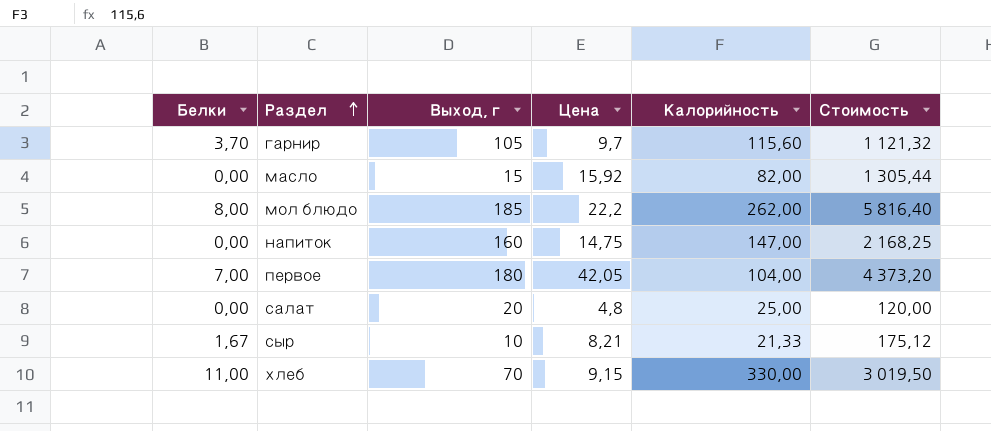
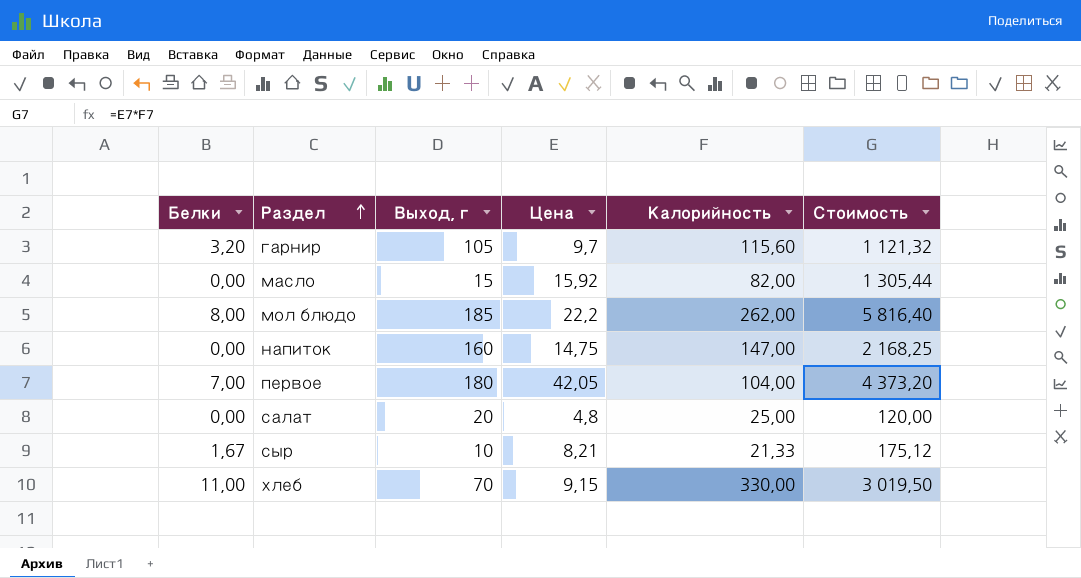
гарнир | Белки: 3,70 -> 3,20

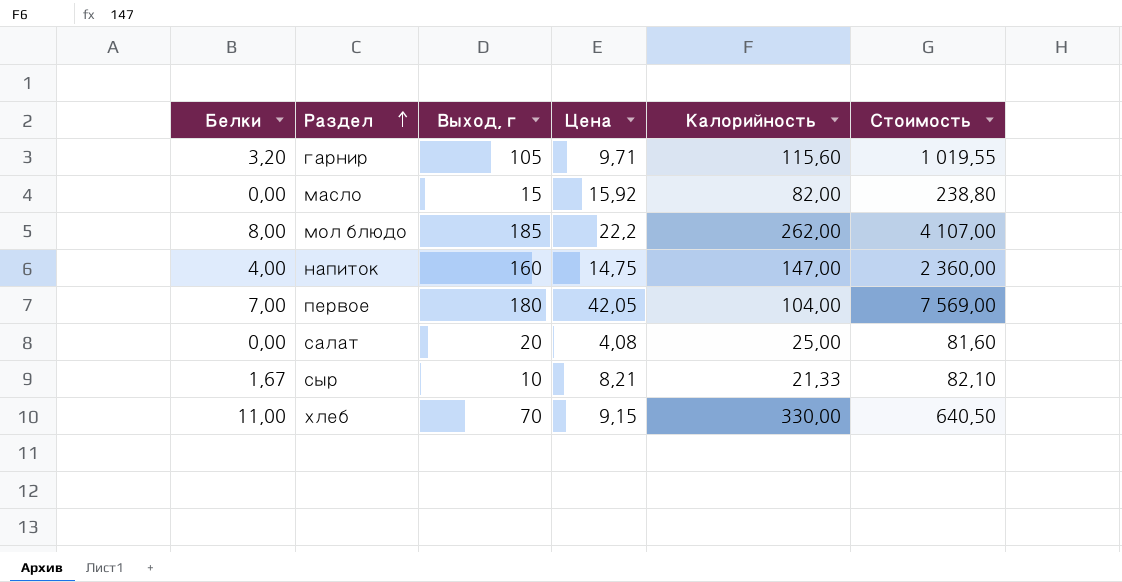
column Стоимость | formula: [Цена] * [Калорийность] -> [Выход, г] * [Цена]
гарнир | Цена: 9,7 -> 9,71
напиток | Белки: 0,00 -> 4,00
салат | Цена: 4,8 -> 4,08

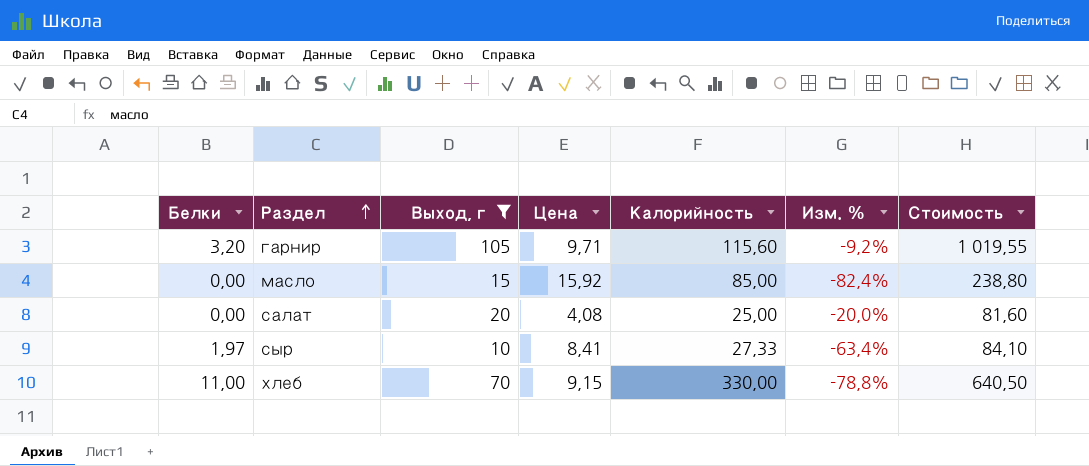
filter: none -> Выход, г <= 105
column Изм. % | formula: none -> ([Выход, г] - [Калорийность]) / [Калорийность]
масло | Калорийность: 82,00 -> 85,00
сыр | Белки: 1,67 -> 1,97
сыр | Цена: 8,21 -> 8,41
сыр | Калорийность: 21,33 -> 27,33
сыр | Стоимость: 82,10 -> 84,10

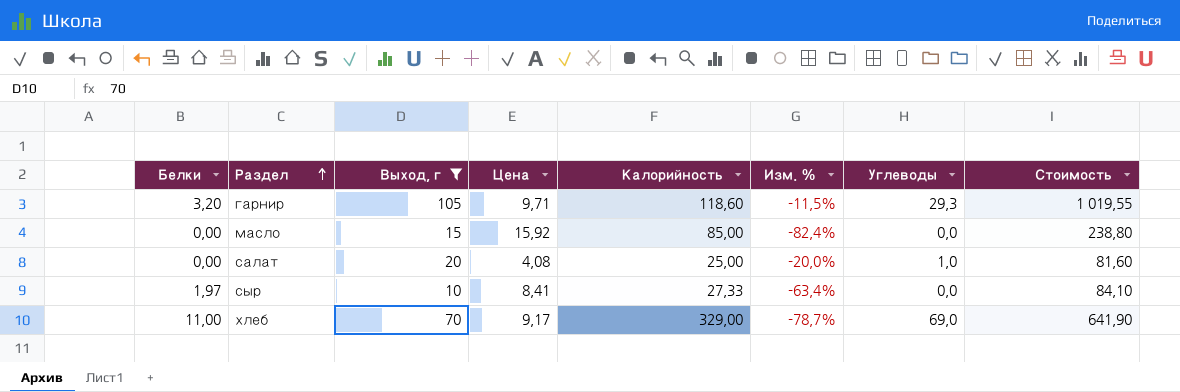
column Углеводы | position: none -> 7
гарнир | Калорийность: 115,60 -> 118,60
гарнир | Изм. %: -9,2% -> -11,5%
хлеб | Цена: 9,15 -> 9,17
хлеб | Калорийность: 330,00 -> 329,00
хлеб | Изм. %: -78,8% -> -78,7%
хлеб | Стоимость: 640,50 -> 641,90

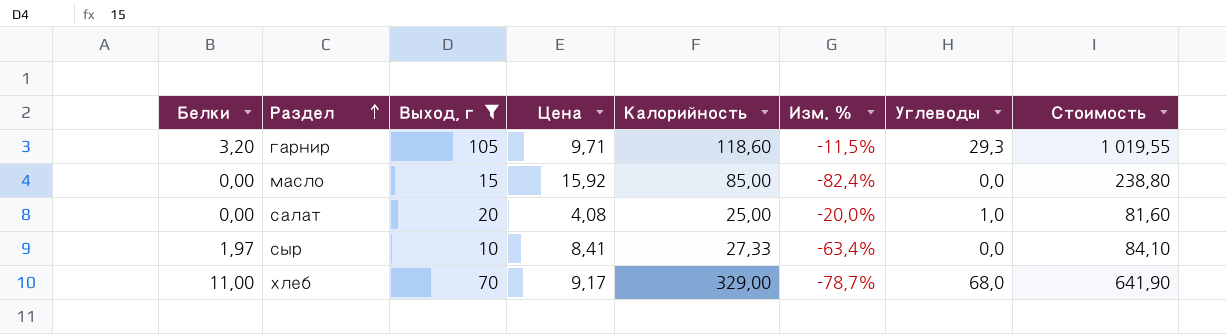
хлеб | Углеводы: 69,0 -> 68,0

